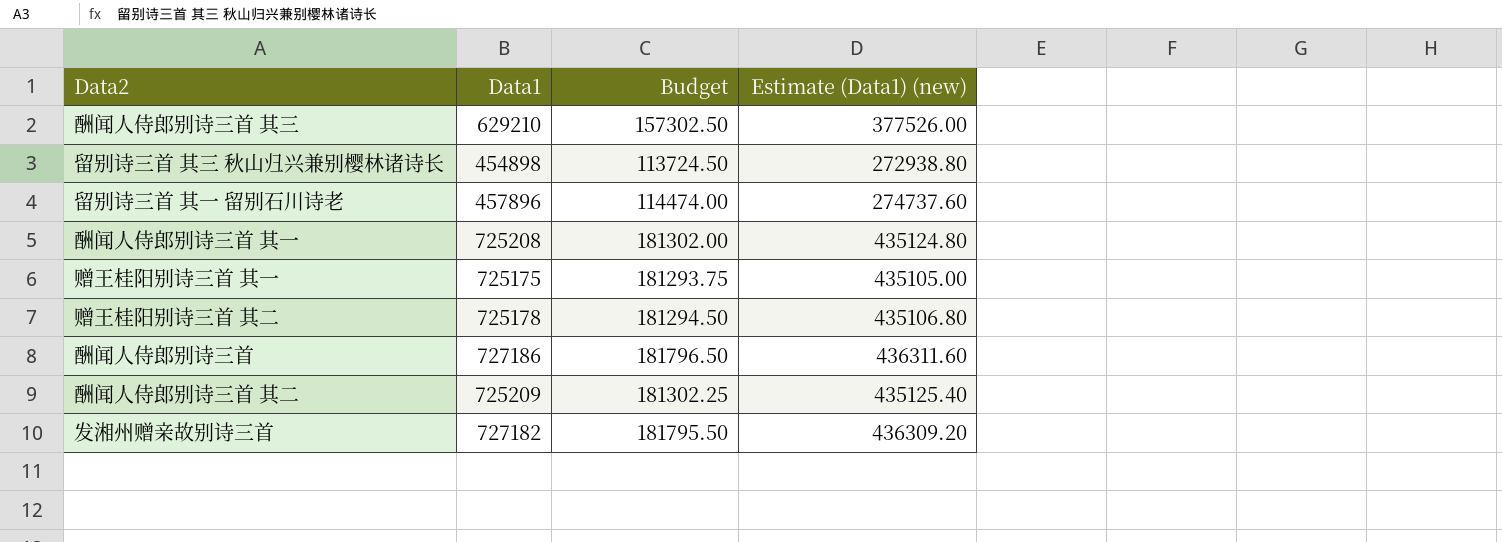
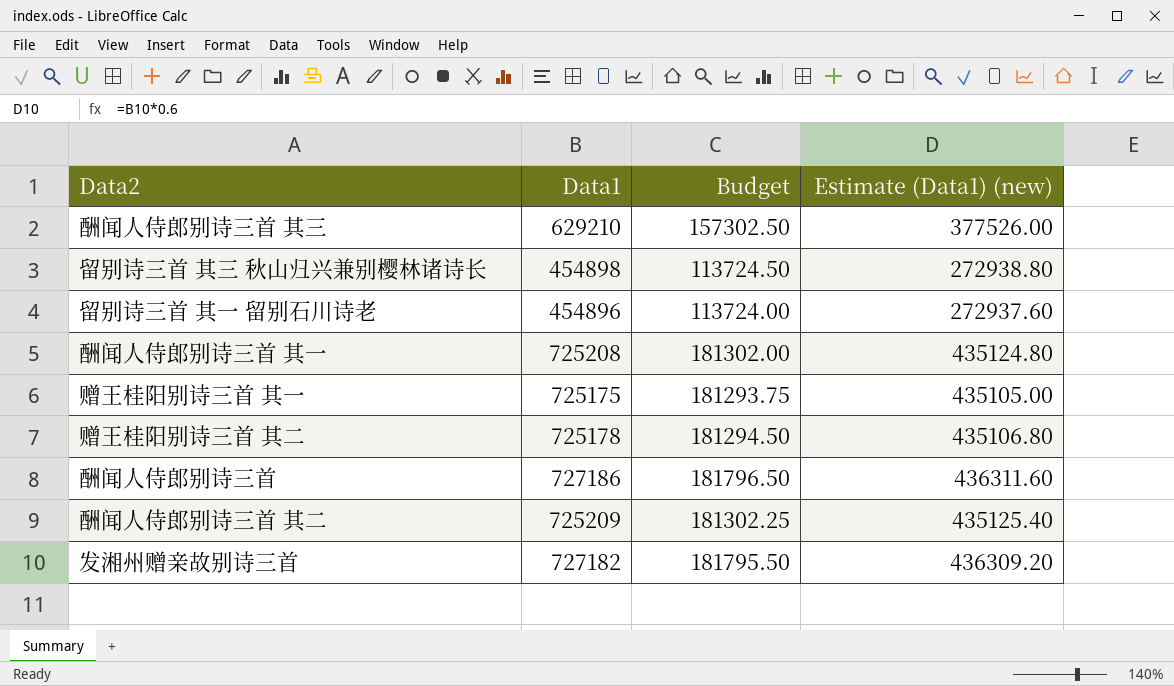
留别诗三首 其一 留别石川诗老 | Data1: 457896 -> 454896
留别诗三首 其一 留别石川诗老 | Budget: 114474.00 -> 113724.00
留别诗三首 其一 留别石川诗老 | Estimate (Data1) (new): 274737.60 -> 272937.60

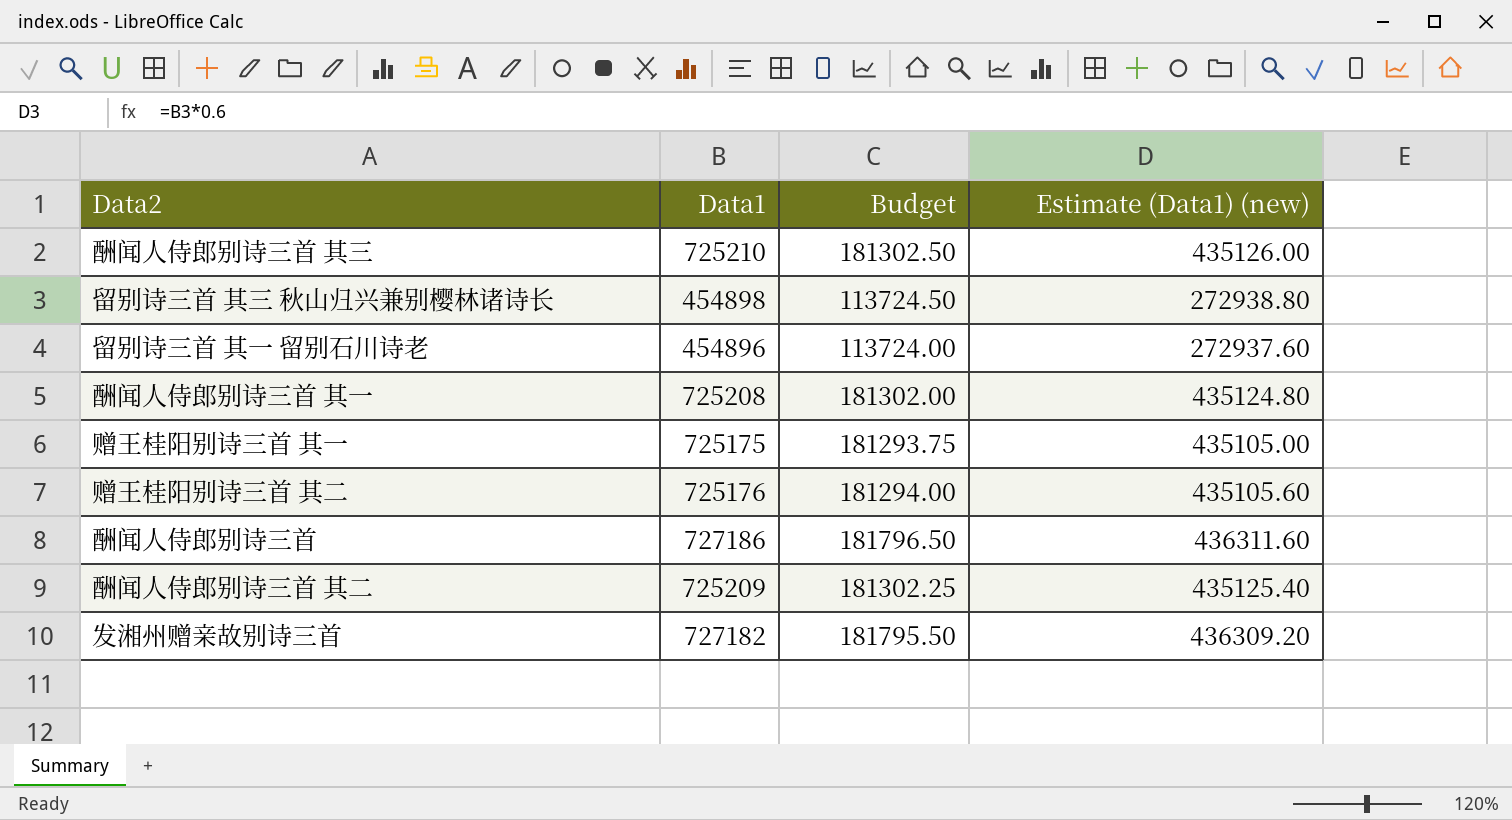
酬闻人侍郎别诗三首 其三 | Data1: 629210 -> 725210
酬闻人侍郎别诗三首 其三 | Budget: 157302.50 -> 181302.50
酬闻人侍郎别诗三首 其三 | Estimate (Data1) (new): 377526.00 -> 435126.00
赠王桂阳别诗三首 其二 | Data1: 725178 -> 725176
赠王桂阳别诗三首 其二 | Budget: 181294.50 -> 181294.00
赠王桂阳别诗三首 其二 | Estimate (Data1) (new): 435106.80 -> 435105.60

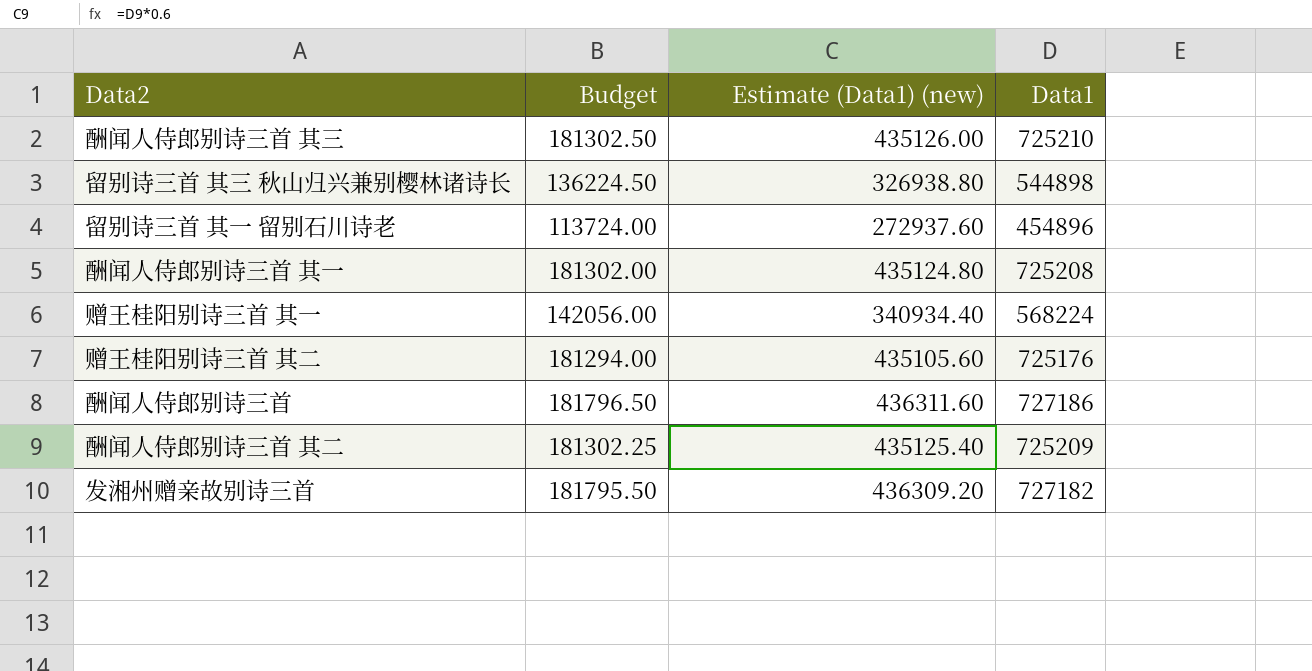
column Data1 | position: 2 -> 4
留别诗三首 其三 秋山归兴兼别樱林诸诗长 | Budget: 113724.50 -> 136224.50
留别诗三首 其三 秋山归兴兼别樱林诸诗长 | Estimate (Data1) (new): 272938.80 -> 326938.80
留别诗三首 其三 秋山归兴兼别樱林诸诗长 | Data1: 454898 -> 544898
赠王桂阳别诗三首 其一 | Budget: 181293.75 -> 142056.00
赠王桂阳别诗三首 其一 | Estimate (Data1) (new): 435105.00 -> 340934.40
赠王桂阳别诗三首 其一 | Data1: 725175 -> 568224

